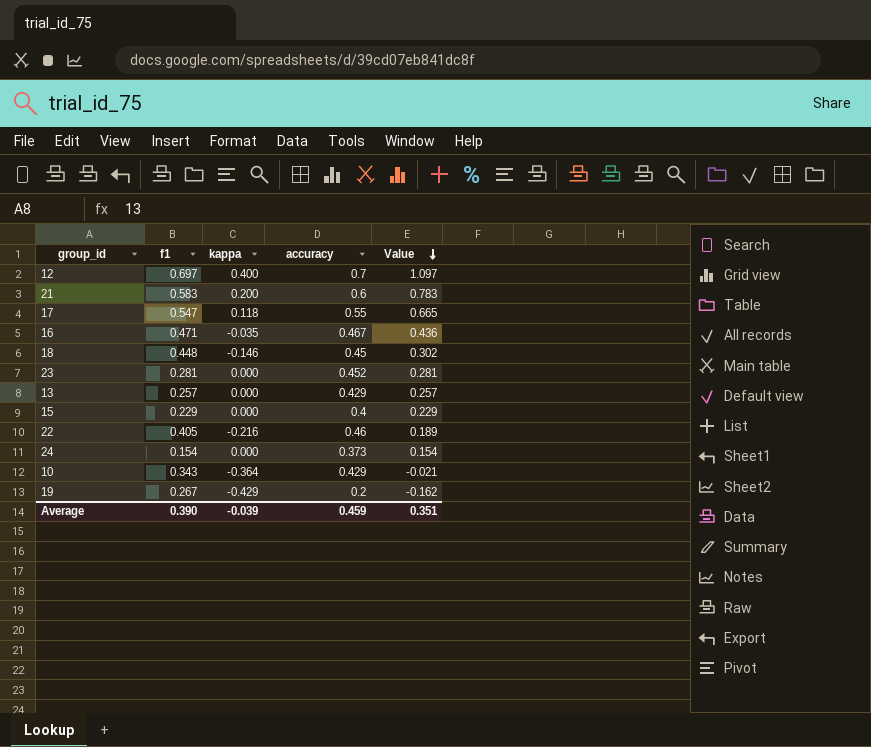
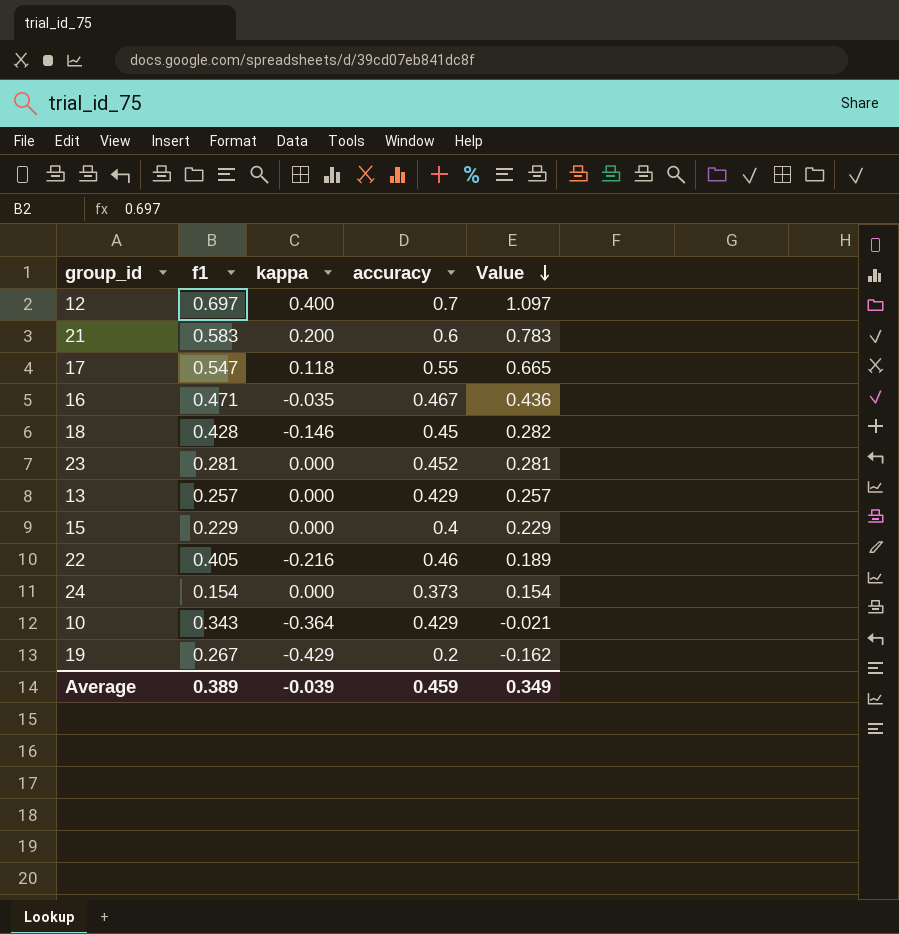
18 | f1: 0.448 -> 0.428
18 | Value: 0.302 -> 0.282
Average | f1: 0.390 -> 0.389
Average | Value: 0.351 -> 0.349

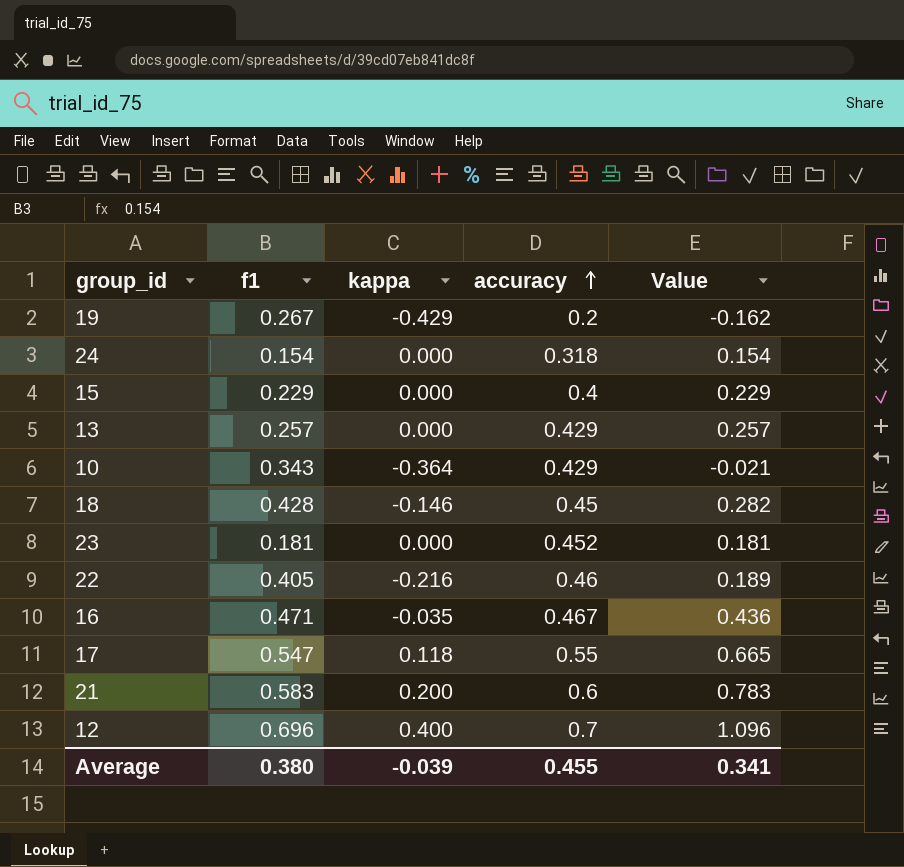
row order: Value descending -> accuracy ascending
24 | accuracy: 0.373 -> 0.318
23 | f1: 0.281 -> 0.181
23 | Value: 0.281 -> 0.181
12 | f1: 0.697 -> 0.696
12 | Value: 1.097 -> 1.096
Average | f1: 0.389 -> 0.380
Average | accuracy: 0.459 -> 0.455
Average | Value: 0.349 -> 0.341

